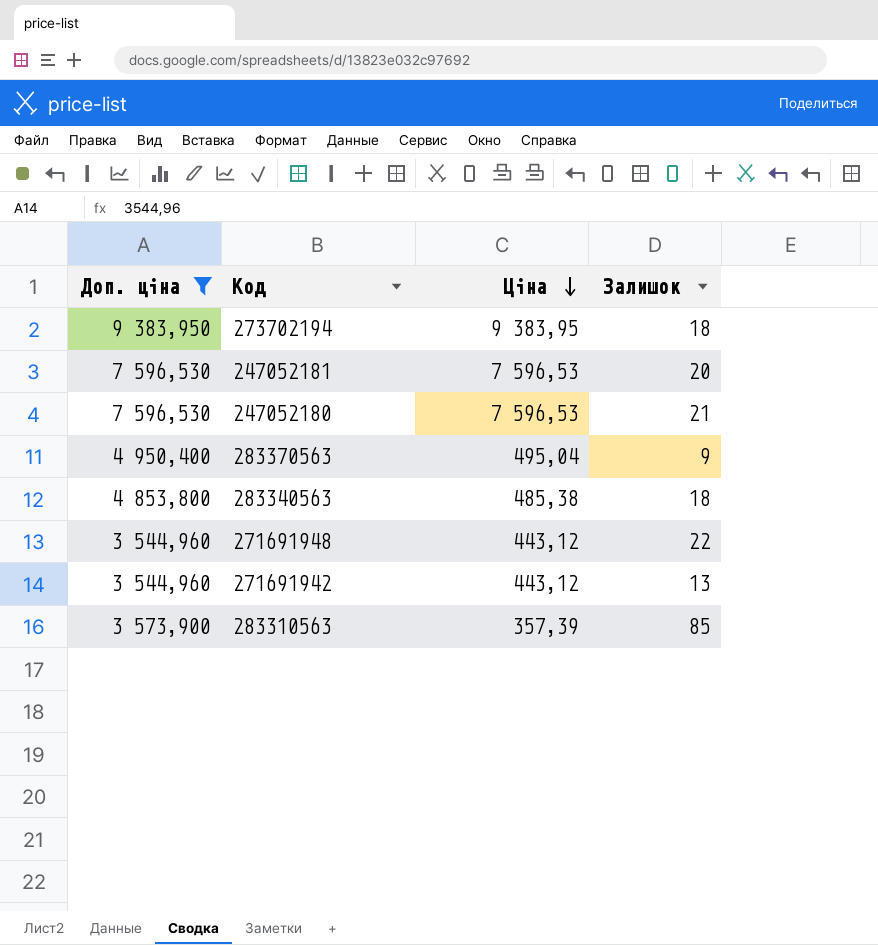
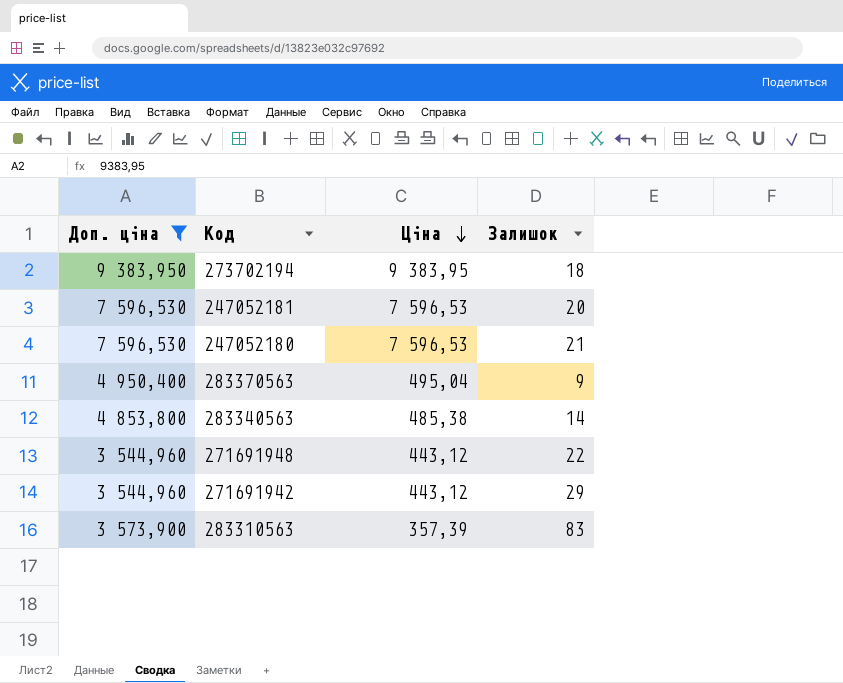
283340563 | Залишок: 18 -> 14
271691942 | Залишок: 13 -> 29
283310563 | Залишок: 85 -> 83

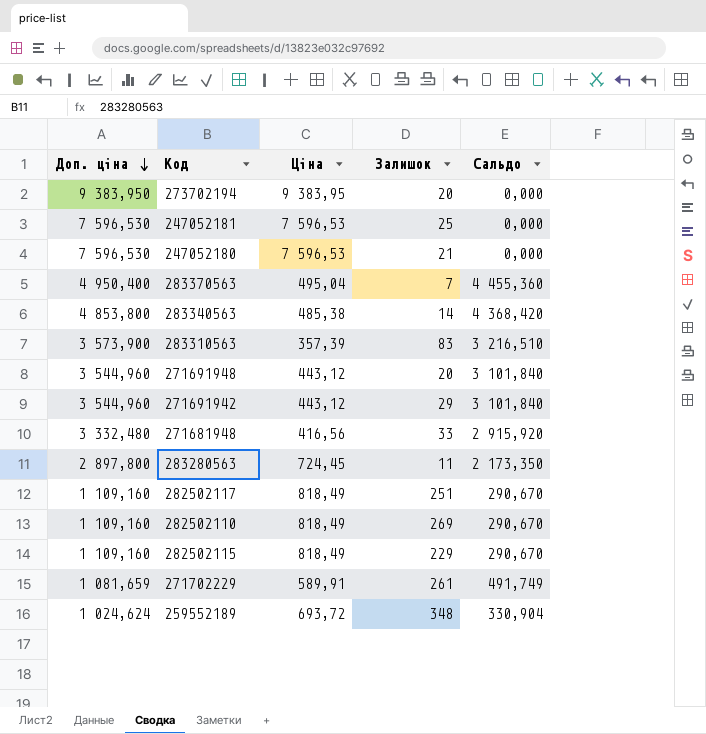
filter: Доп. ціна >= 3 544,960 -> none
row order: Ціна descending -> Доп. ціна descending
column Сальдо | formula: none -> [Доп. ціна] - [Ціна]
273702194 | Залишок: 18 -> 20
247052181 | Залишок: 20 -> 25
283370563 | Залишок: 9 -> 7
271691948 | Залишок: 22 -> 20

